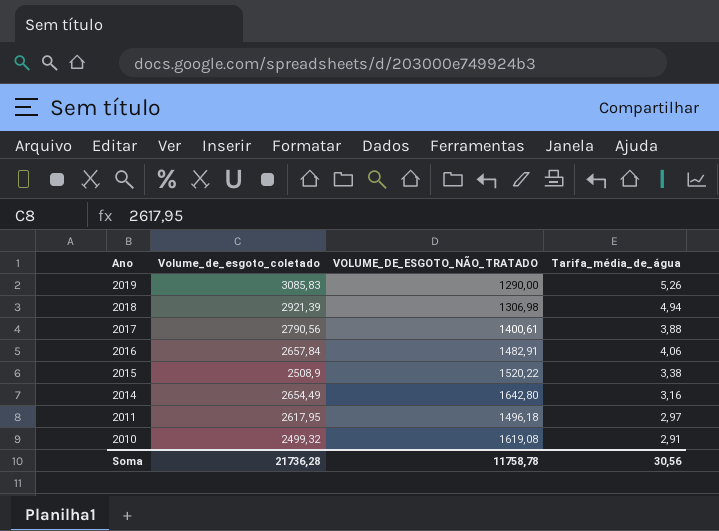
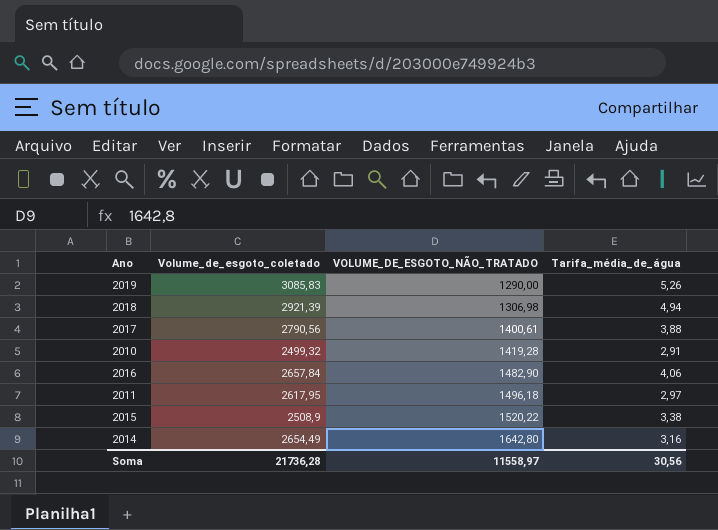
row order: Ano descending -> VOLUME_DE_ESGOTO_NÃO_TRATADO ascending
2010 | VOLUME_DE_ESGOTO_NÃO_TRATADO: 1619,08 -> 1419,28
2016 | VOLUME_DE_ESGOTO_NÃO_TRATADO: 1482,91 -> 1482,90
Soma | VOLUME_DE_ESGOTO_NÃO_TRATADO: 11758,78 -> 11558,97

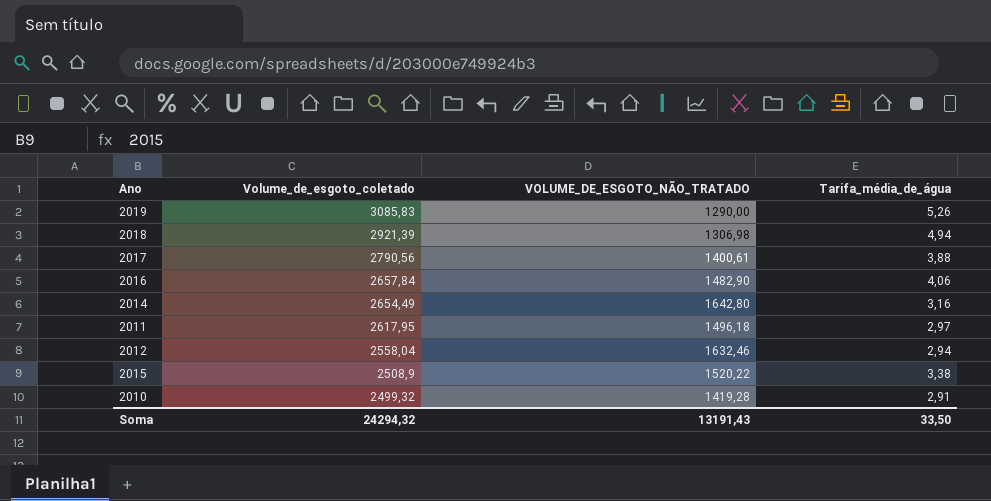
row order: VOLUME_DE_ESGOTO_NÃO_TRATADO ascending -> Volume_de_esgoto_coletado descending
row 2012: none -> 2558,04 | 1632,46 | 2,94
Soma | Volume_de_esgoto_coletado: 21736,28 -> 24294,32
Soma | VOLUME_DE_ESGOTO_NÃO_TRATADO: 11558,97 -> 13191,43
Soma | Tarifa_média_de_água: 30,56 -> 33,50

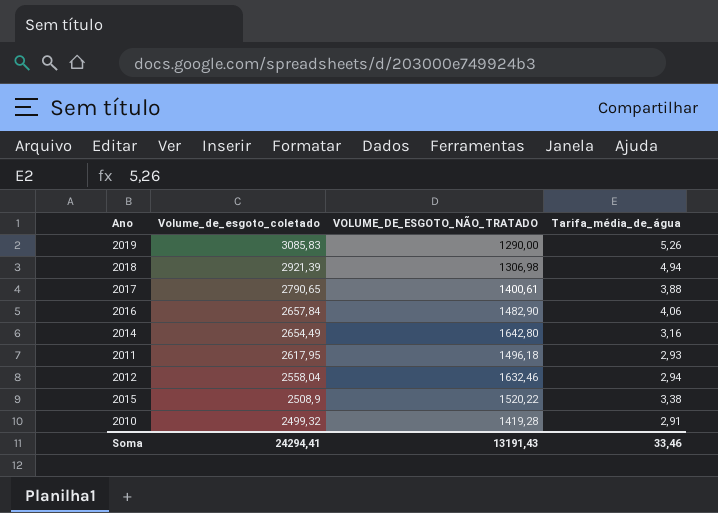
2017 | Volume_de_esgoto_coletado: 2790,56 -> 2790,65
2011 | Tarifa_média_de_água: 2,97 -> 2,93
Soma | Volume_de_esgoto_coletado: 24294,32 -> 24294,41
Soma | Tarifa_média_de_água: 33,50 -> 33,46

